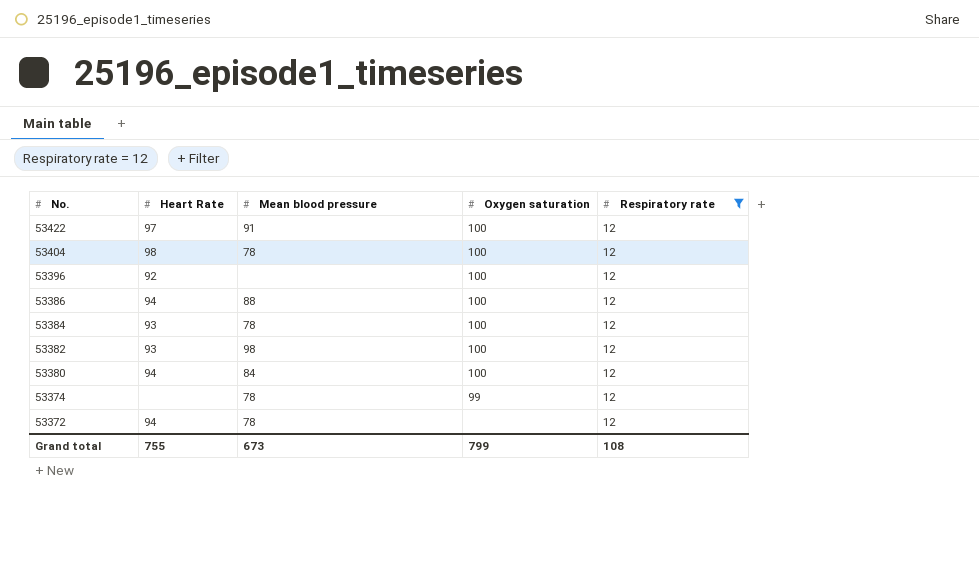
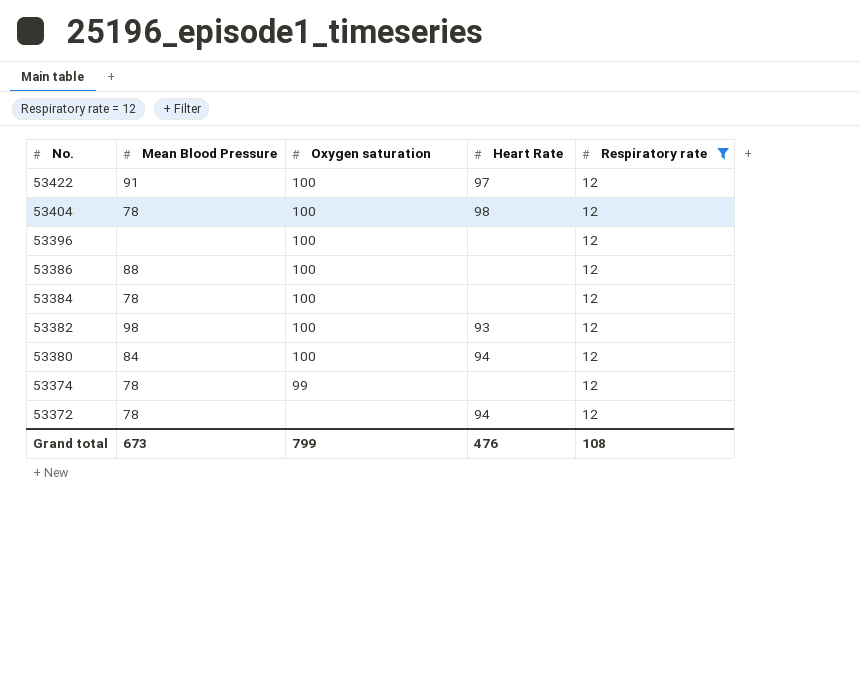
column name: Mean blood pressure -> Mean Blood Pressure
column Heart Rate | position: 2 -> 4
53396 | Heart Rate: 92 -> none
53386 | Heart Rate: 94 -> none
53384 | Heart Rate: 93 -> none
Grand total | Heart Rate: 755 -> 476

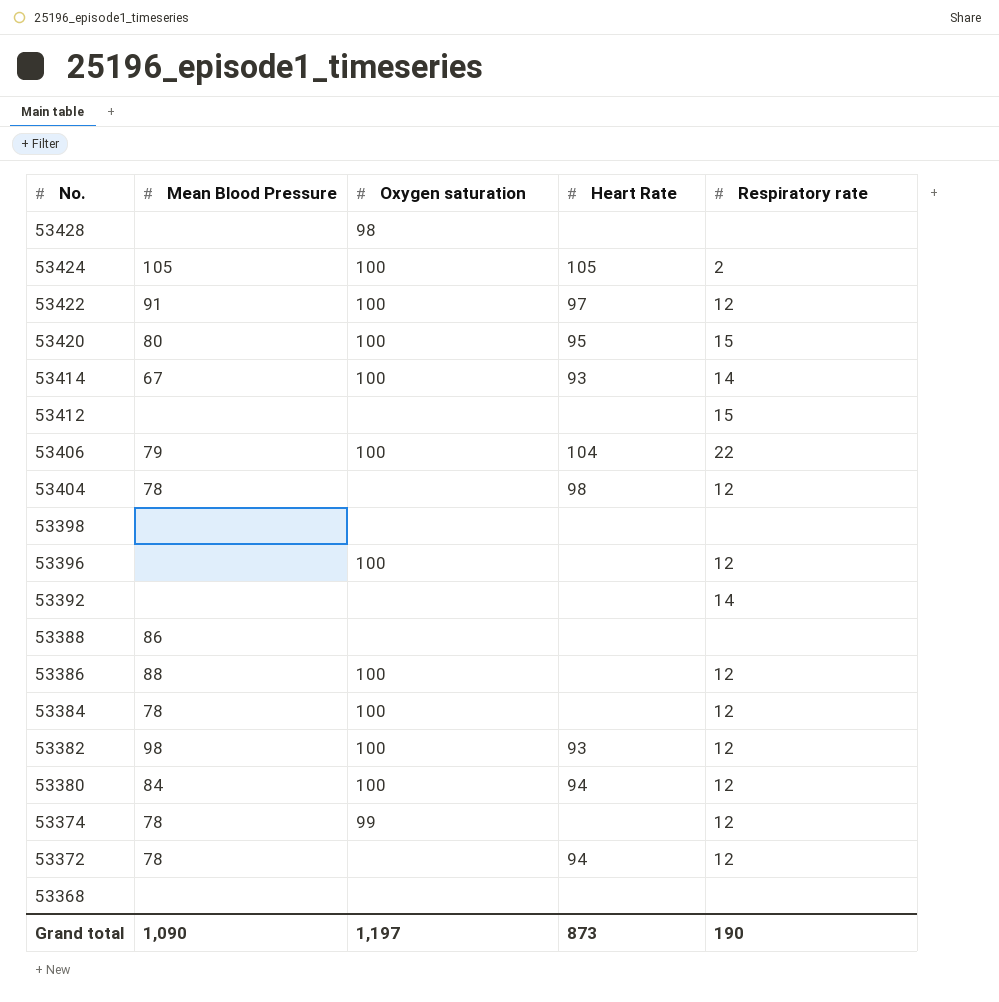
filter: Respiratory rate = 12 -> none
53404 | Oxygen saturation: 100 -> none
Grand total | Mean Blood Pressure: 673 -> 1,090
Grand total | Oxygen saturation: 799 -> 1,197
Grand total | Heart Rate: 476 -> 873
Grand total | Respiratory rate: 108 -> 190

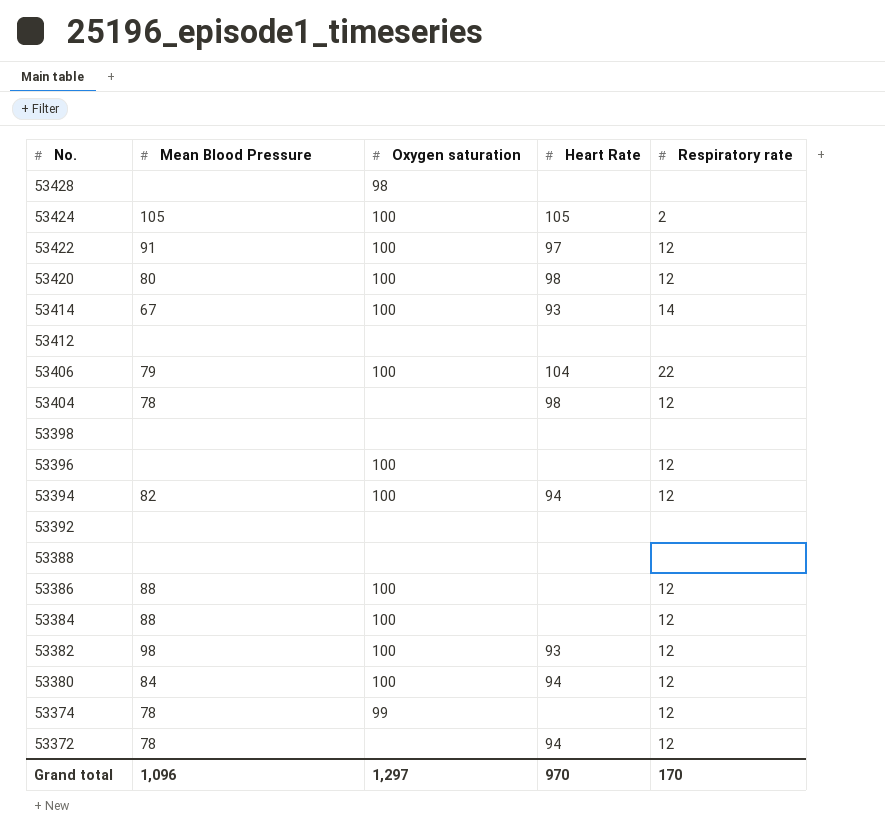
row 53368: none | none | none | none -> none
53420 | Heart Rate: 95 -> 98
53420 | Respiratory rate: 15 -> 12
53412 | Respiratory rate: 15 -> none
row 53394: none -> 82 | 100 | 94 | 12
53392 | Respiratory rate: 14 -> none
53388 | Mean Blood Pressure: 86 -> none
53384 | Mean Blood Pressure: 78 -> 88
Grand total | Mean Blood Pressure: 1,090 -> 1,096
Grand total | Oxygen saturation: 1,197 -> 1,297
Grand total | Heart Rate: 873 -> 970
Grand total | Respiratory rate: 190 -> 170

